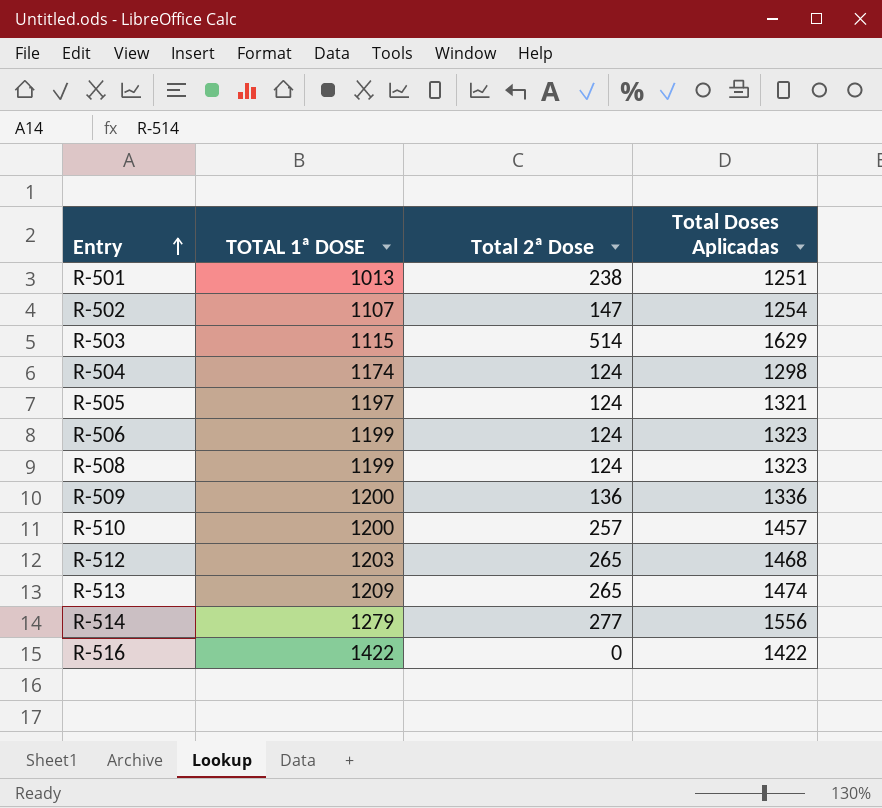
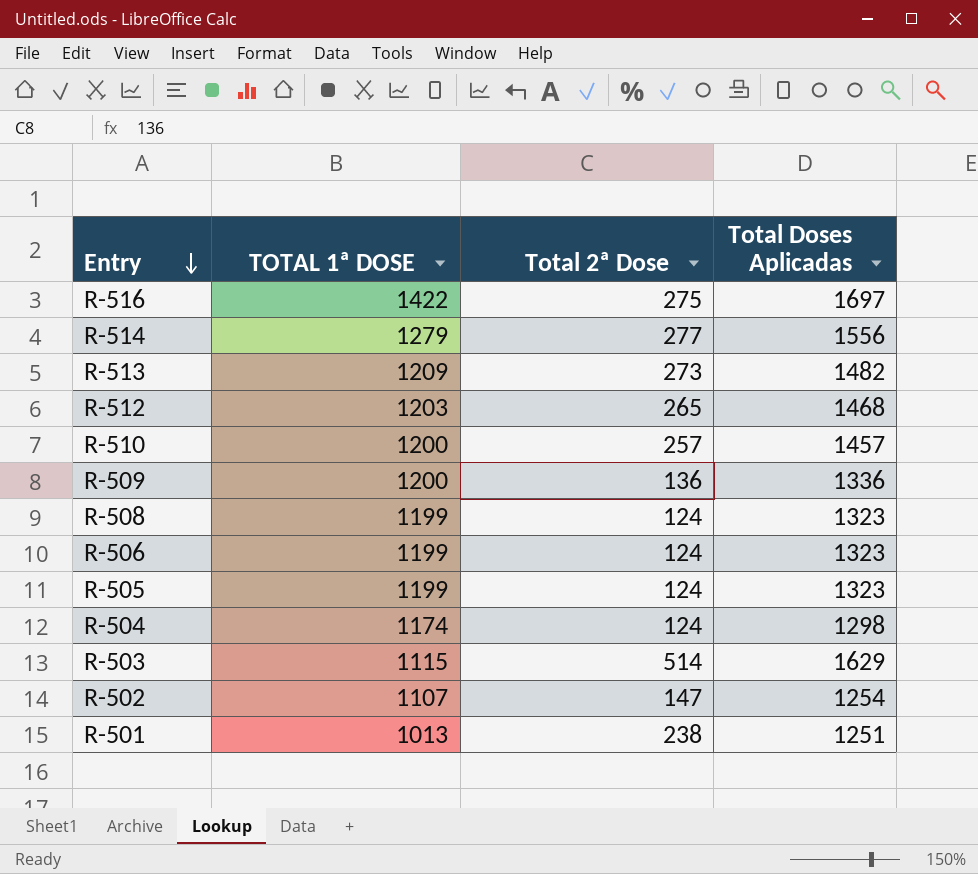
row order: Entry ascending -> Entry descending
R-516 | Total 2ª Dose: 0 -> 275
R-516 | Total Doses Aplicadas: 1422 -> 1697
R-513 | Total 2ª Dose: 265 -> 273
R-513 | Total Doses Aplicadas: 1474 -> 1482
R-505 | TOTAL 1ª DOSE: 1197 -> 1199
R-505 | Total Doses Aplicadas: 1321 -> 1323

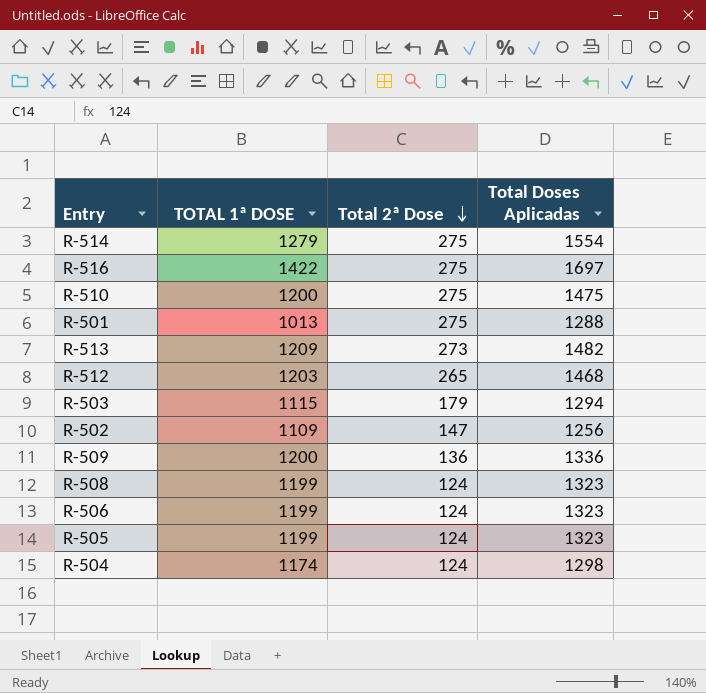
row order: Entry descending -> Total 2ª Dose descending
R-514 | Total 2ª Dose: 277 -> 275
R-514 | Total Doses Aplicadas: 1556 -> 1554
R-510 | Total 2ª Dose: 257 -> 275
R-510 | Total Doses Aplicadas: 1457 -> 1475
R-501 | Total 2ª Dose: 238 -> 275
R-501 | Total Doses Aplicadas: 1251 -> 1288
R-503 | Total 2ª Dose: 514 -> 179
R-503 | Total Doses Aplicadas: 1629 -> 1294
R-502 | TOTAL 1ª DOSE: 1107 -> 1109
R-502 | Total Doses Aplicadas: 1254 -> 1256

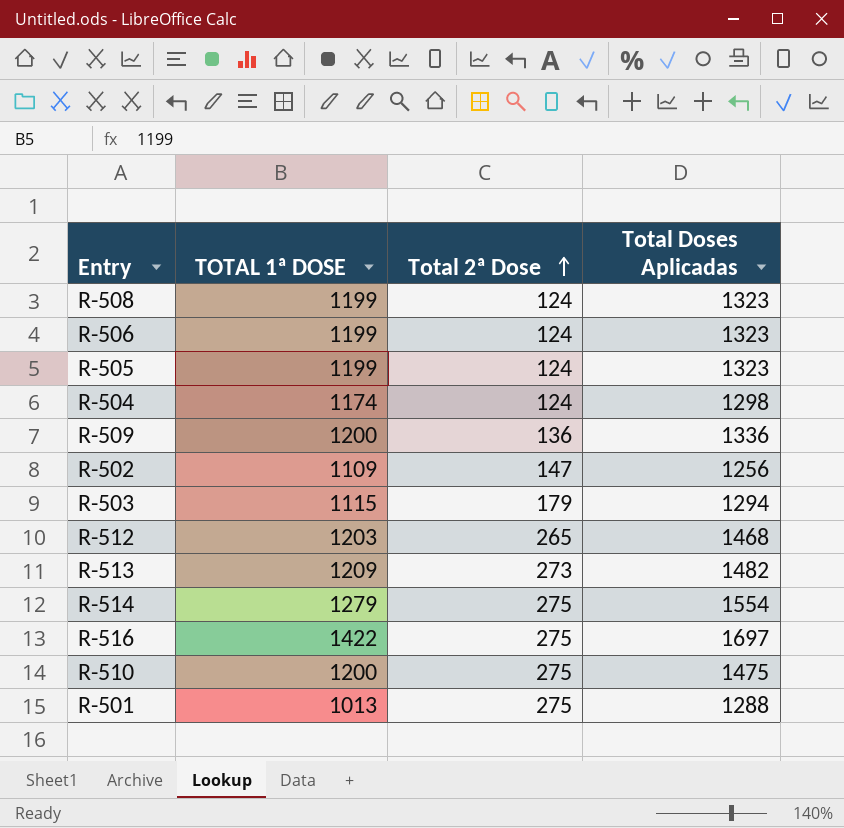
row order: Total 2ª Dose descending -> Total 2ª Dose ascending

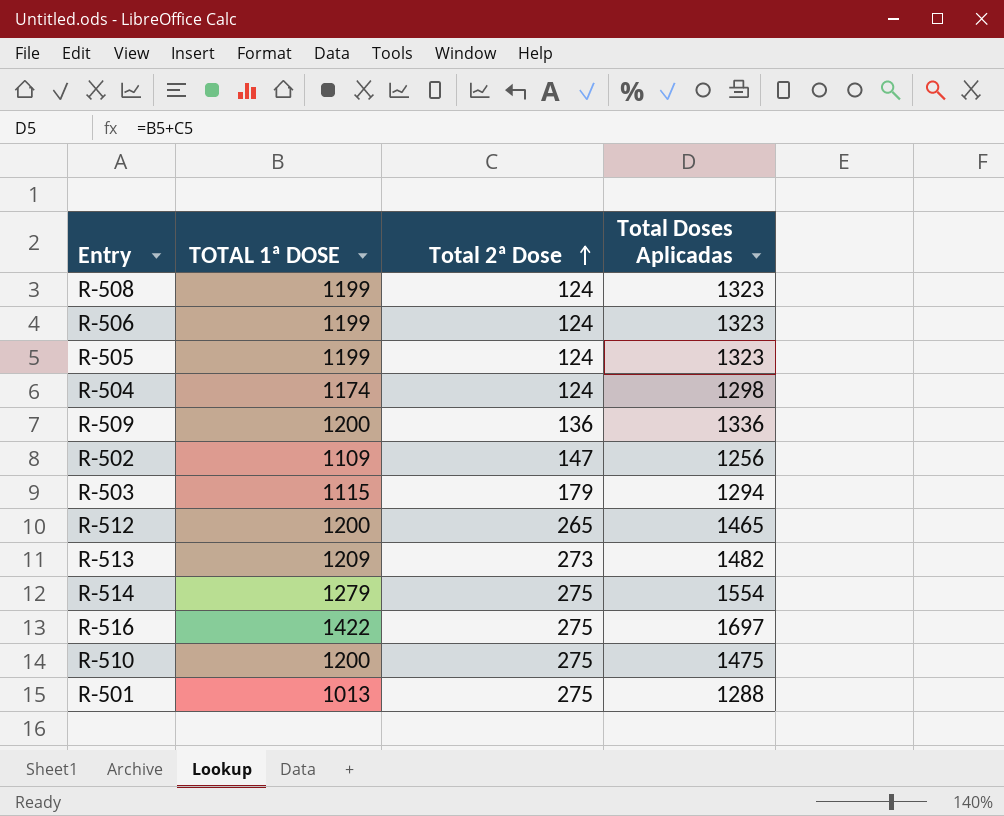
R-512 | TOTAL 1ª DOSE: 1203 -> 1200
R-512 | Total Doses Aplicadas: 1468 -> 1465

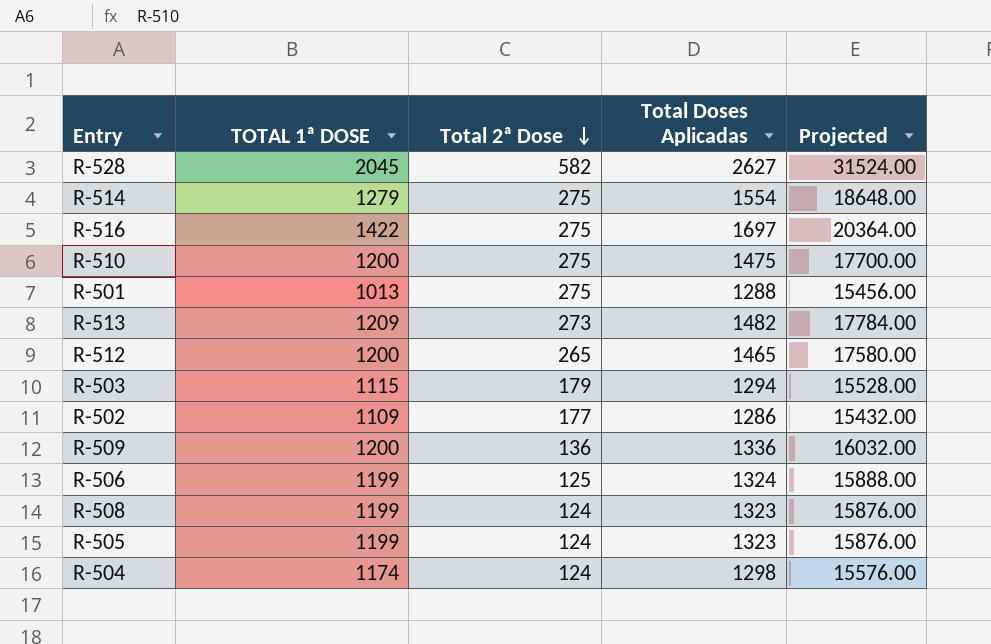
row order: Total 2ª Dose ascending -> Total 2ª Dose descending
column Projected | formula: none -> [Total Doses Aplicadas] * 12
row R-528: none -> 2045 | 582 | 2627 | 31524.00
R-502 | Total 2ª Dose: 147 -> 177
R-502 | Total Doses Aplicadas: 1256 -> 1286
R-506 | Total 2ª Dose: 124 -> 125
R-506 | Total Doses Aplicadas: 1323 -> 1324

